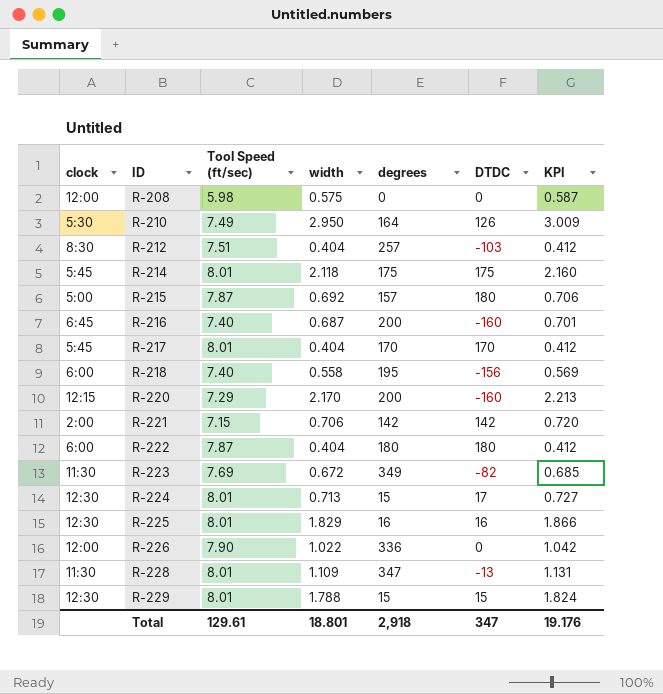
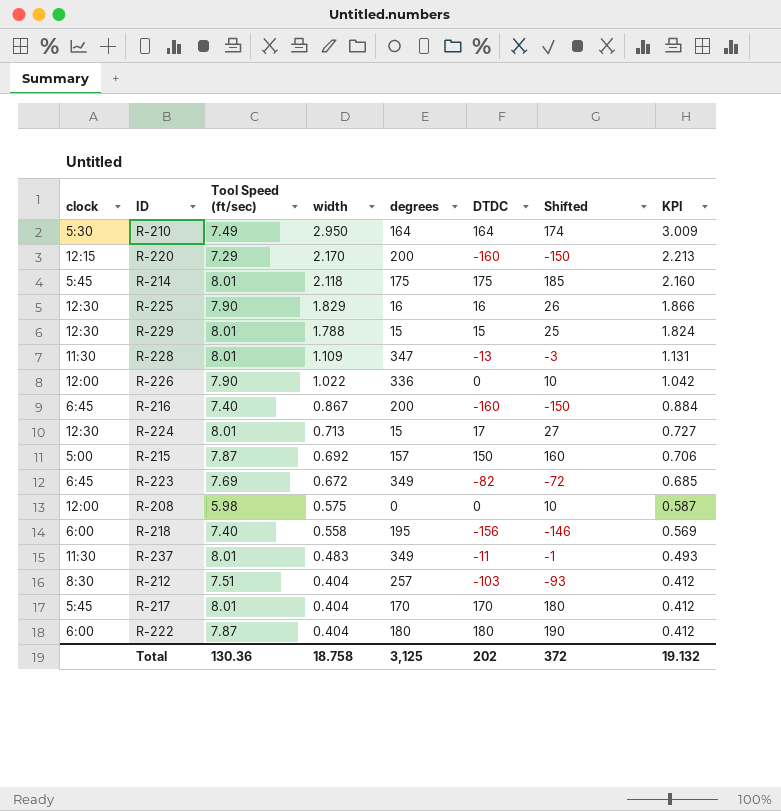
row order: ID ascending -> width descending
column Shifted | formula: none -> [DTDC] + 10
row R-221: 2:00 | 7.15 | 0.706 | 142 | 142 | 0.720 -> none
R-210 | DTDC: 126 -> 164
R-225 | Tool Speed (ft/sec): 8.01 -> 7.90
R-216 | width: 0.687 -> 0.867
R-216 | KPI: 0.701 -> 0.884
R-215 | DTDC: 180 -> 150
R-223 | clock: 11:30 -> 6:45
row R-237: none -> 11:30 | 8.01 | 0.483 | 349 | -11 | -1 | 0.493
Total | Tool Speed (ft/sec): 129.61 -> 130.36
Total | width: 18.801 -> 18.758
Total | degrees: 2,918 -> 3,125
Total | DTDC: 347 -> 202
Total | KPI: 19.176 -> 19.132

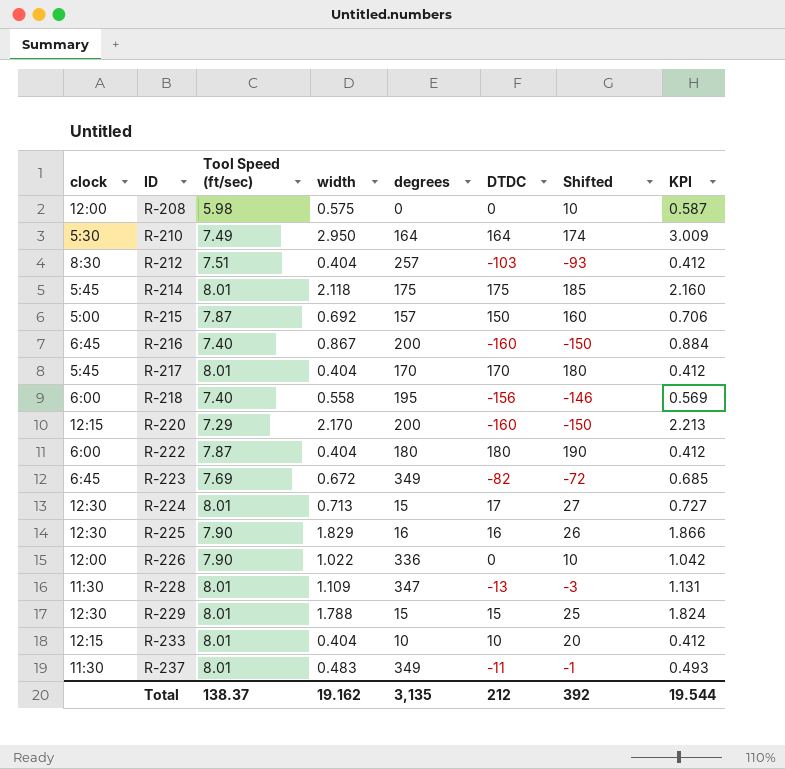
row order: width descending -> ID ascending
row R-233: none -> 12:15 | 8.01 | 0.404 | 10 | 10 | 20 | 0.412
Total | Tool Speed (ft/sec): 130.36 -> 138.37
Total | width: 18.758 -> 19.162
Total | degrees: 3,125 -> 3,135
Total | DTDC: 202 -> 212
Total | Shifted: 372 -> 392
Total | KPI: 19.132 -> 19.544

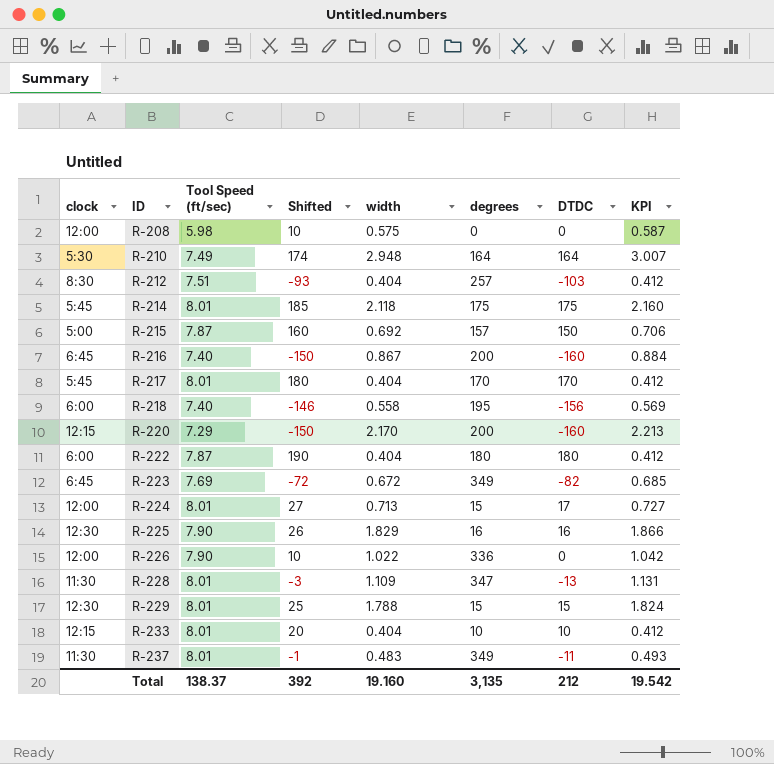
column Shifted | position: 7 -> 4
R-210 | width: 2.950 -> 2.948
R-210 | KPI: 3.009 -> 3.007
R-224 | clock: 12:30 -> 12:00
Total | width: 19.162 -> 19.160
Total | KPI: 19.544 -> 19.542

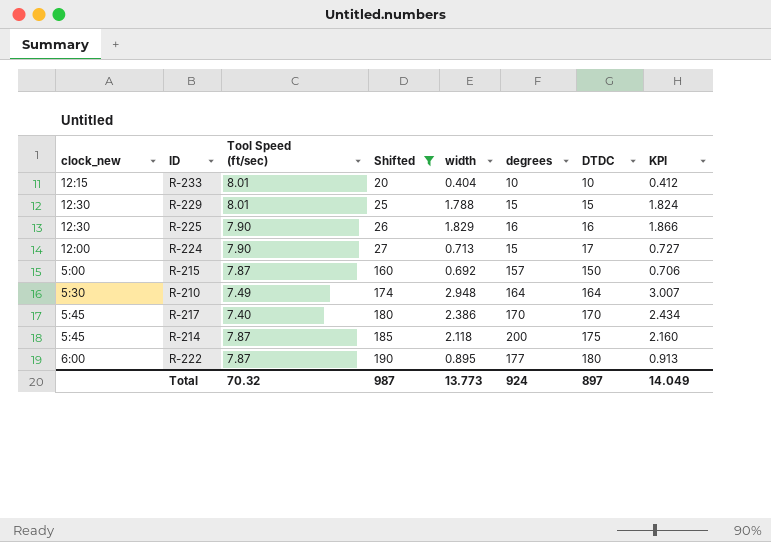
filter: none -> Shifted >= 20
row order: ID ascending -> Shifted ascending
column name: clock -> clock_new
R-224 | Tool Speed (ft/sec): 8.01 -> 7.90
R-217 | Tool Speed (ft/sec): 8.01 -> 7.40
R-217 | width: 0.404 -> 2.386
R-217 | KPI: 0.412 -> 2.434
R-214 | Tool Speed (ft/sec): 8.01 -> 7.87
R-214 | degrees: 175 -> 200
R-222 | width: 0.404 -> 0.895
R-222 | degrees: 180 -> 177
R-222 | KPI: 0.412 -> 0.913
Total | Tool Speed (ft/sec): 138.37 -> 70.32
Total | Shifted: 392 -> 987
Total | width: 19.160 -> 13.773
Total | degrees: 3,135 -> 924
Total | DTDC: 212 -> 897
Total | KPI: 19.542 -> 14.049

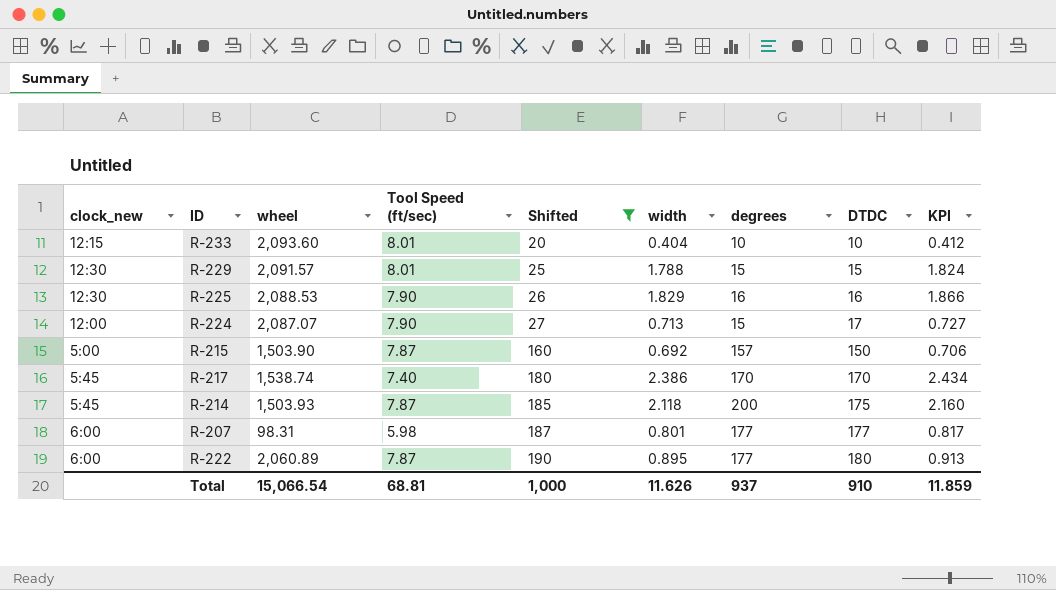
column wheel | position: none -> 3
row R-210: 5:30 | 7.49 | 174 | 2.948 | 164 | 164 | 3.007 -> none
row R-207: none -> 6:00 | 98.31 | 5.98 | 187 | 0.801 | 177 | 177 | 0.817
Total | Tool Speed (ft/sec): 70.32 -> 68.81
Total | Shifted: 987 -> 1,000
Total | width: 13.773 -> 11.626
Total | degrees: 924 -> 937
Total | DTDC: 897 -> 910
Total | KPI: 14.049 -> 11.859

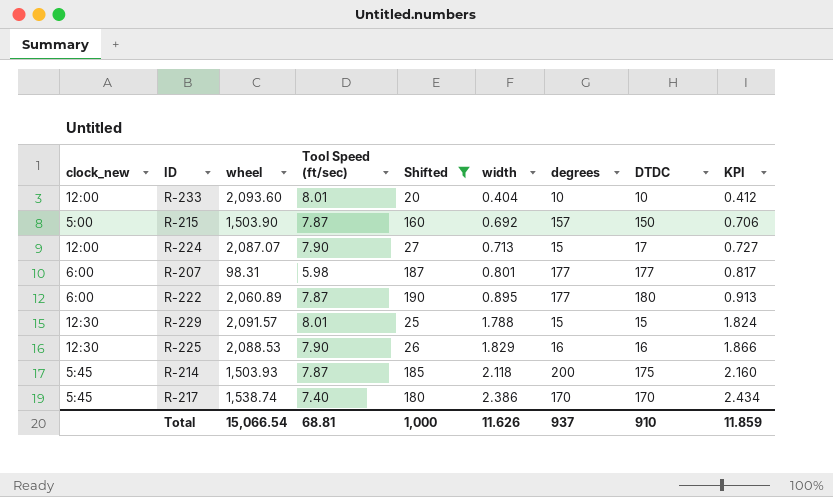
row order: Shifted ascending -> width ascending
R-233 | clock_new: 12:15 -> 12:00

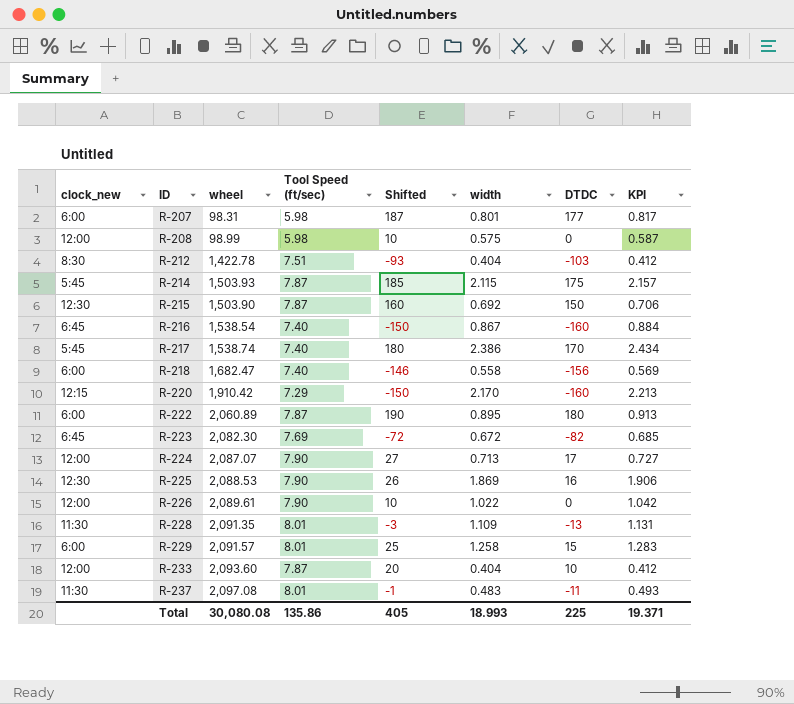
filter: Shifted >= 20 -> none
row order: width ascending -> ID ascending
column degrees | position: 7 -> none
R-214 | width: 2.118 -> 2.115
R-214 | KPI: 2.160 -> 2.157
R-215 | clock_new: 5:00 -> 12:30
R-225 | width: 1.829 -> 1.869
R-225 | KPI: 1.866 -> 1.906
R-229 | clock_new: 12:30 -> 6:00
R-229 | width: 1.788 -> 1.258
R-229 | KPI: 1.824 -> 1.283
R-233 | Tool Speed (ft/sec): 8.01 -> 7.87
Total | wheel: 15,066.54 -> 30,080.08
Total | Tool Speed (ft/sec): 68.81 -> 135.86
Total | Shifted: 1,000 -> 405
Total | width: 11.626 -> 18.993
Total | DTDC: 910 -> 225
Total | KPI: 11.859 -> 19.371

